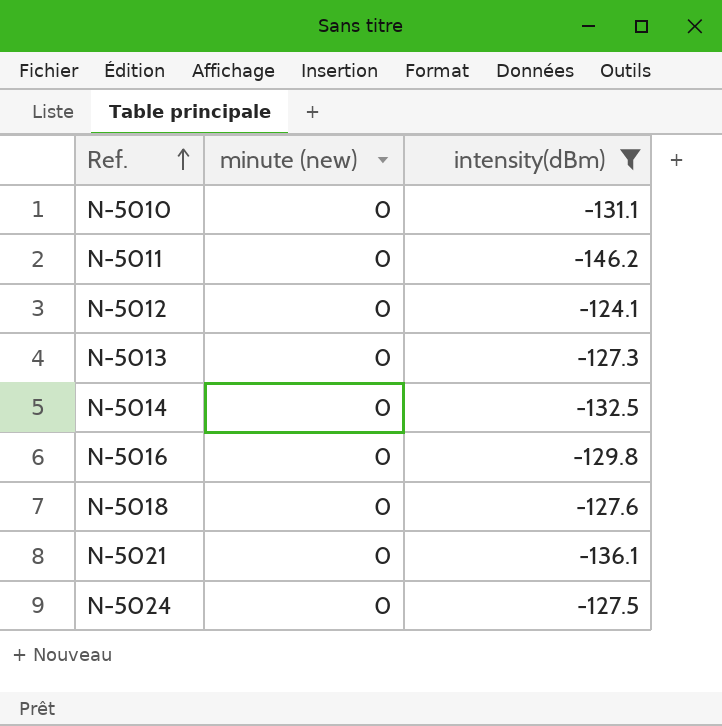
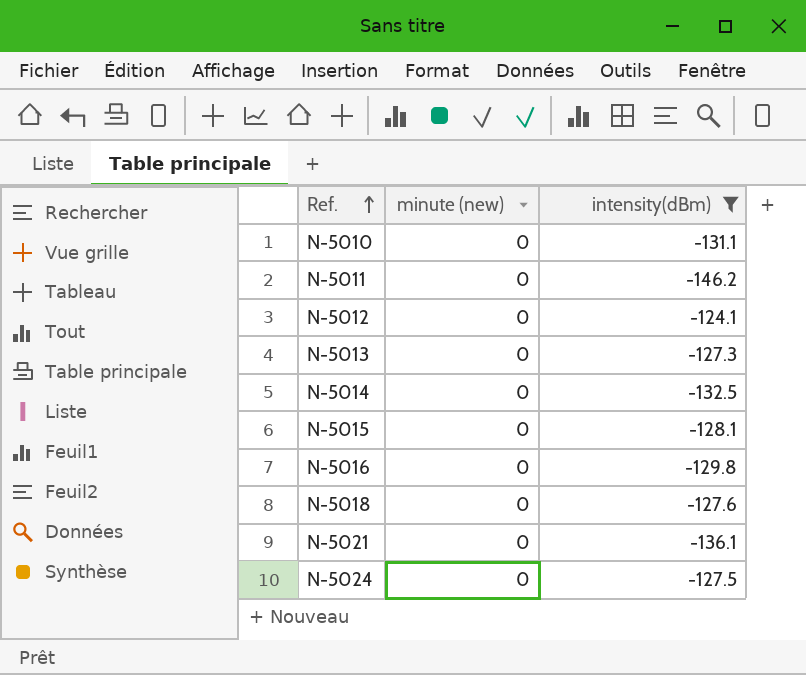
row N-5015: none -> 0 | -128.1

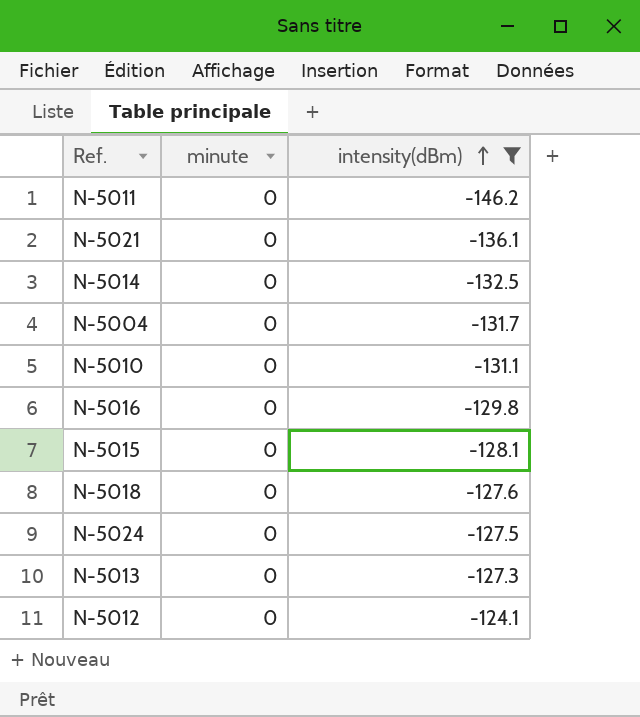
row order: Ref. ascending -> intensity(dBm) ascending
column name: minute (new) -> minute
row N-5004: none -> 0 | -131.7

